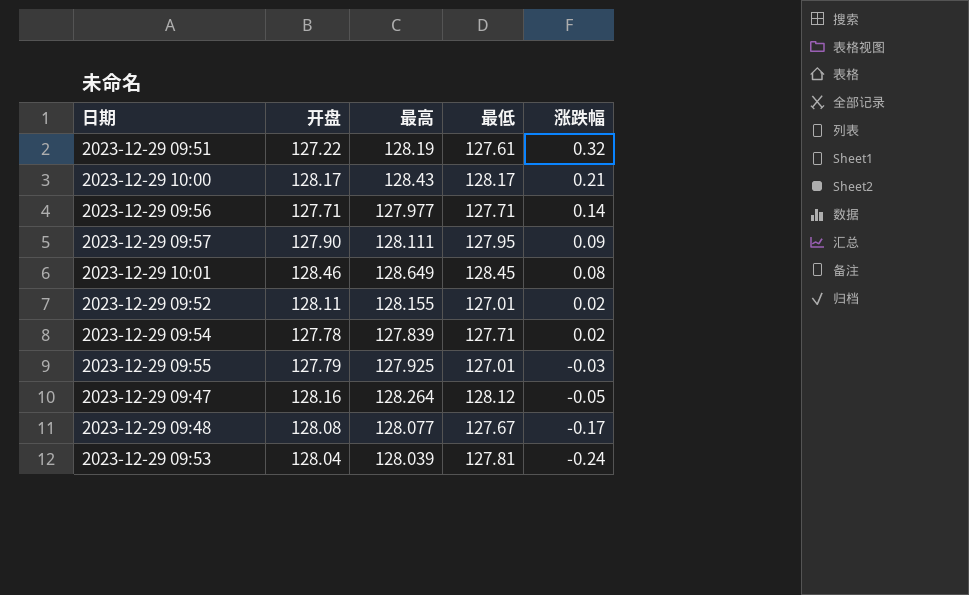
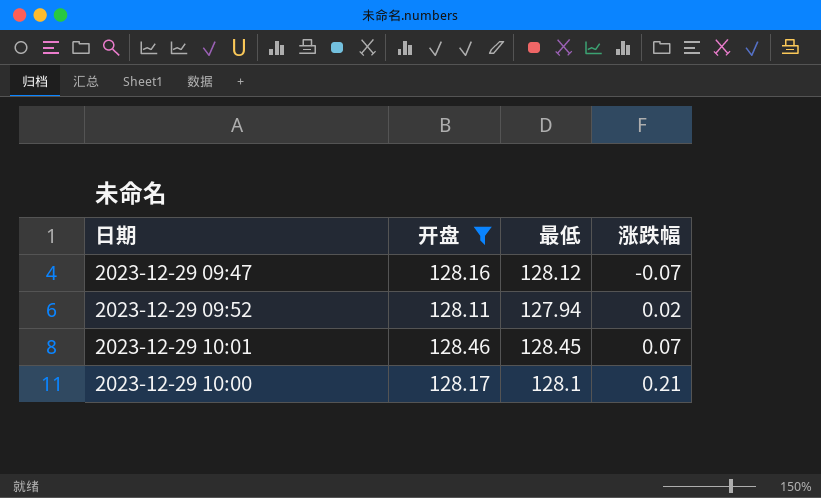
filter: none -> 开盘 >= 128.11
row order: 涨跌幅 descending -> 涨跌幅 ascending
column 最高 | position: 3 -> none
2023-12-29 09:47 | 涨跌幅: -0.05 -> -0.07
2023-12-29 09:52 | 最低: 127.01 -> 127.94
2023-12-29 10:01 | 涨跌幅: 0.08 -> 0.07
2023-12-29 10:00 | 最低: 128.17 -> 128.1

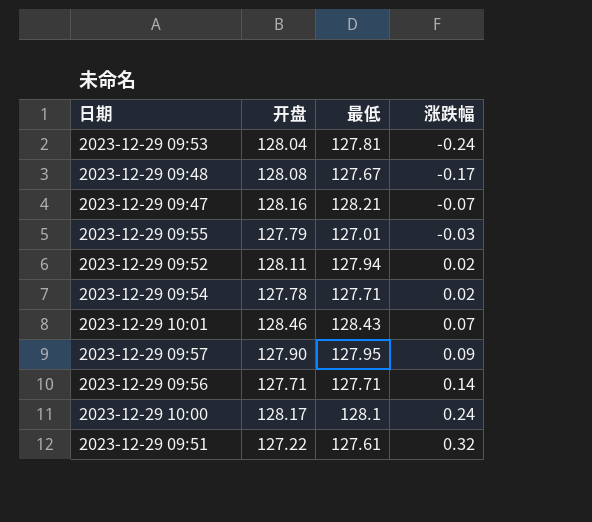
filter: 开盘 >= 128.11 -> none
2023-12-29 09:47 | 最低: 128.12 -> 128.21
2023-12-29 10:01 | 最低: 128.45 -> 128.43
2023-12-29 10:00 | 涨跌幅: 0.21 -> 0.24

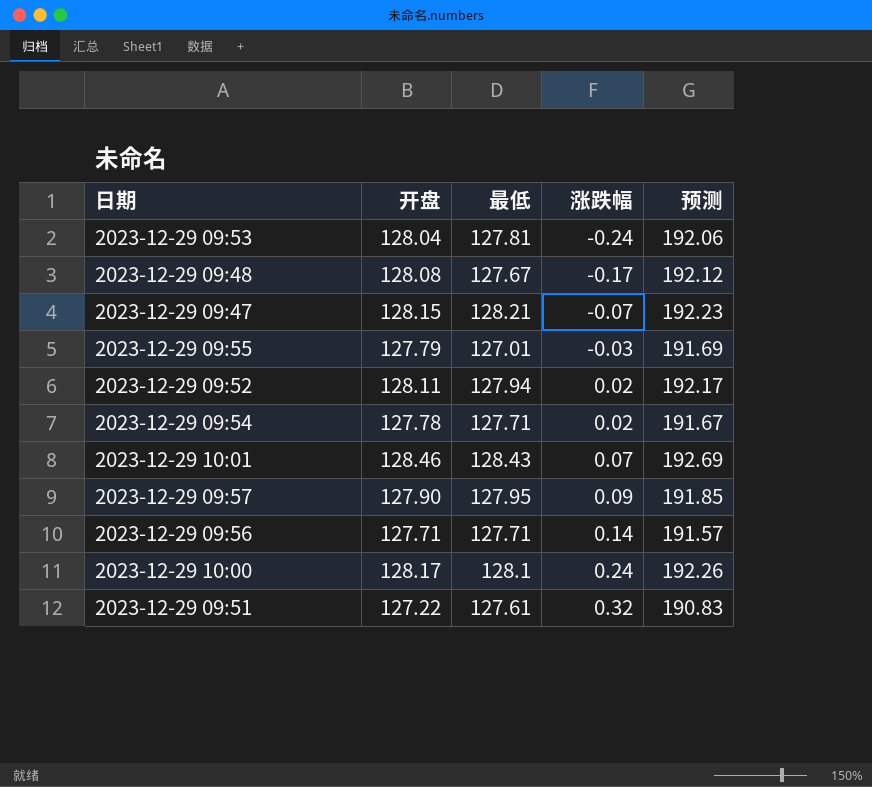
column 预测 | formula: none -> [开盘] * 1.5
2023-12-29 09:47 | 开盘: 128.16 -> 128.15

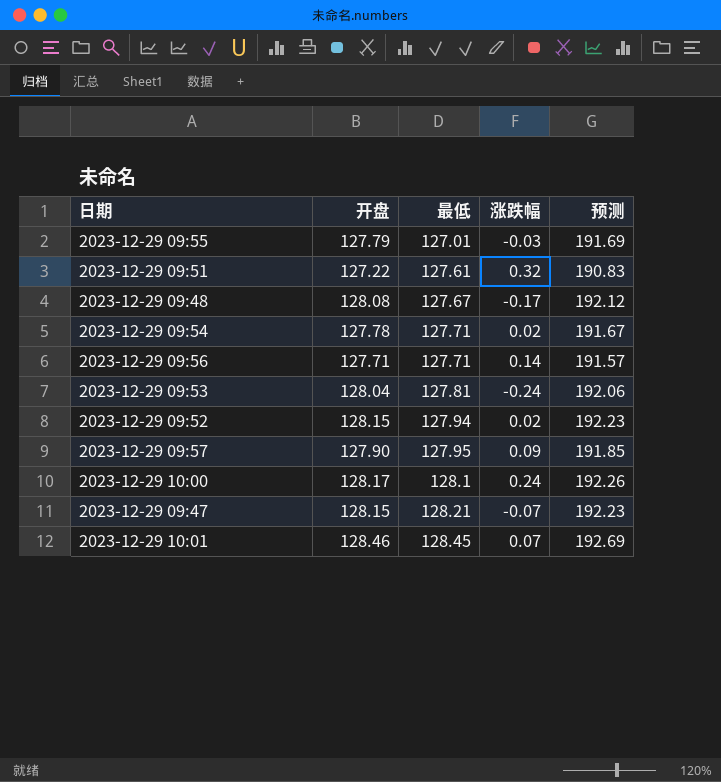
row order: 涨跌幅 ascending -> 最低 ascending
2023-12-29 09:52 | 开盘: 128.11 -> 128.15
2023-12-29 09:52 | 预测: 192.17 -> 192.23
2023-12-29 10:01 | 最低: 128.43 -> 128.45

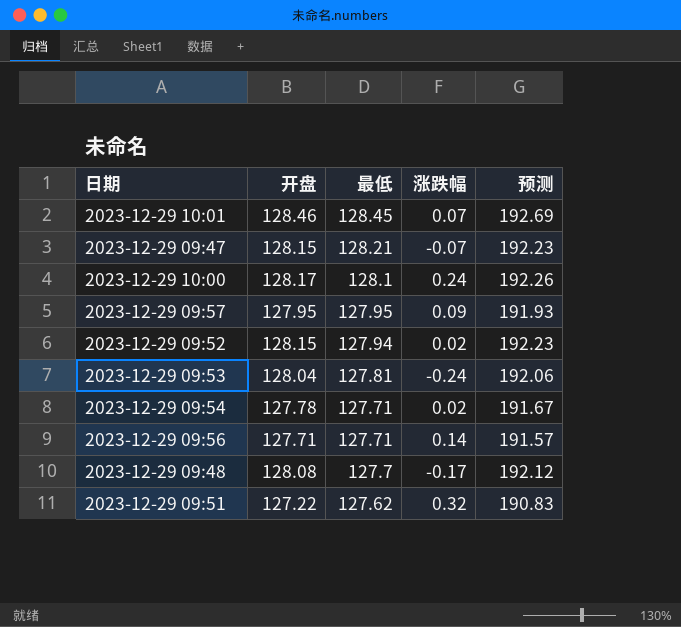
row order: 最低 ascending -> 最低 descending
row 2023-12-29 09:55: 127.79 | 127.01 | -0.03 | 191.69 -> none
2023-12-29 09:57 | 开盘: 127.90 -> 127.95
2023-12-29 09:57 | 预测: 191.85 -> 191.93
2023-12-29 09:48 | 最低: 127.67 -> 127.7
2023-12-29 09:51 | 最低: 127.61 -> 127.62

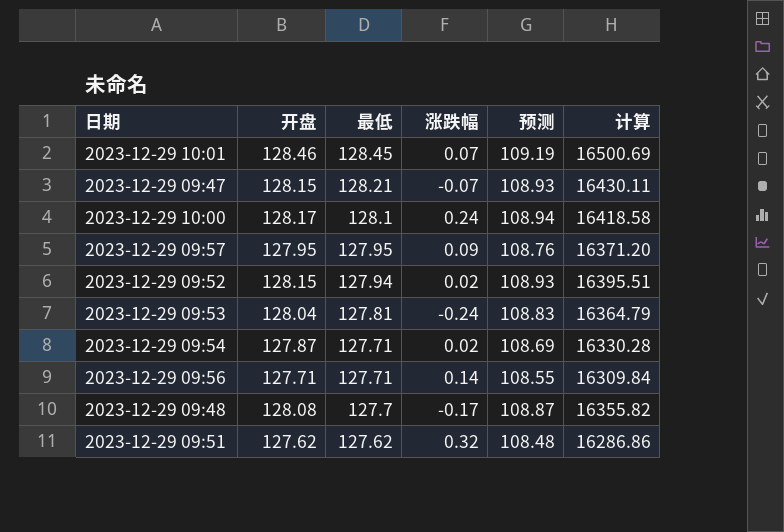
column 预测 | formula: [开盘] * 1.5 -> [开盘] * 0.85
column 计算 | formula: none -> [开盘] * [最低]
2023-12-29 09:54 | 开盘: 127.78 -> 127.87
2023-12-29 09:51 | 开盘: 127.22 -> 127.62

